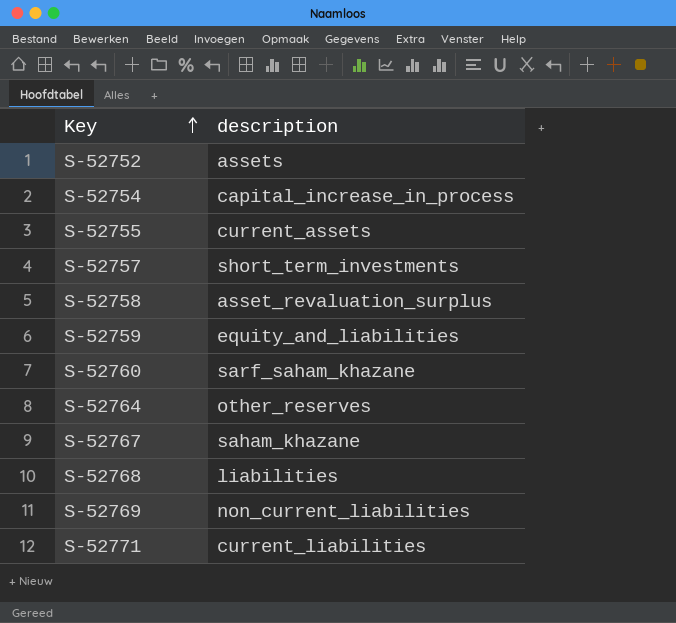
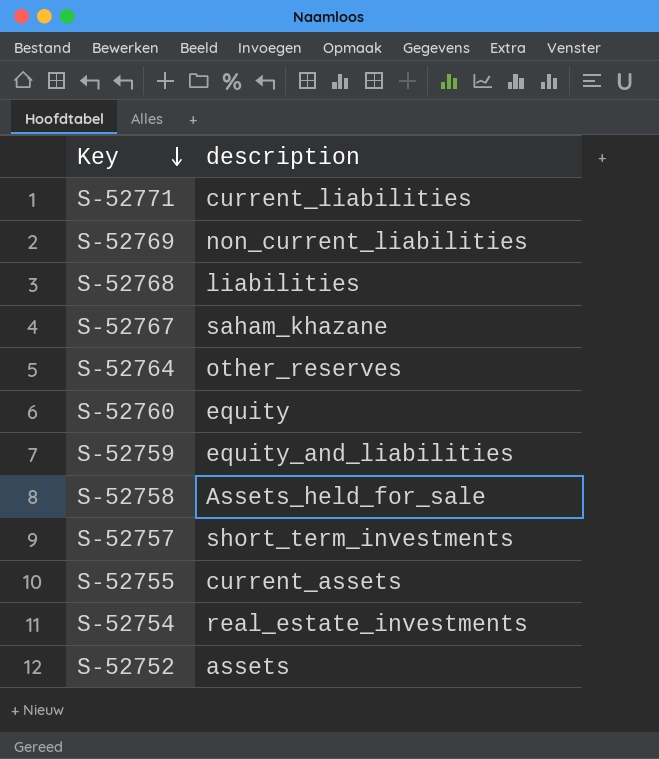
row order: Key ascending -> Key descending
S-52760 | description: sarf_saham_khazane -> equity
S-52758 | description: asset_revaluation_surplus -> Assets_held_for_sale
S-52754 | description: capital_increase_in_process -> real_estate_investments

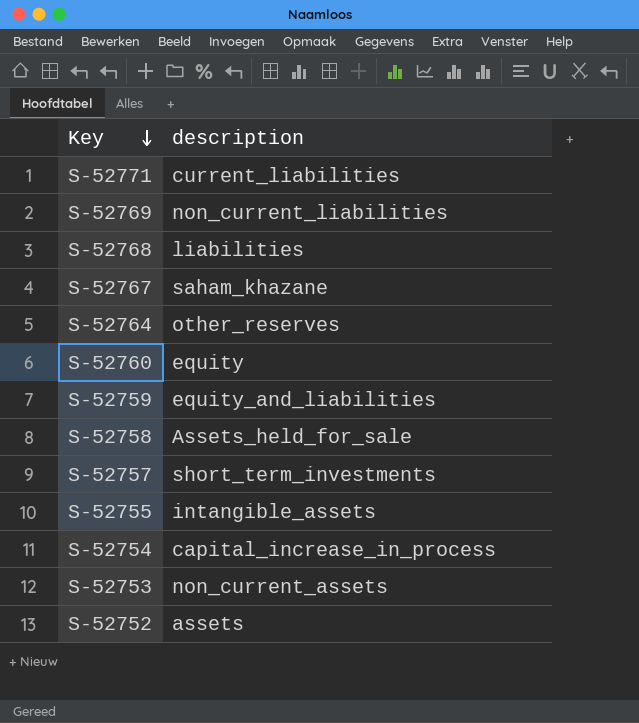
S-52755 | description: current_assets -> intangible_assets
S-52754 | description: real_estate_investments -> capital_increase_in_process
row S-52753: none -> non_current_assets

